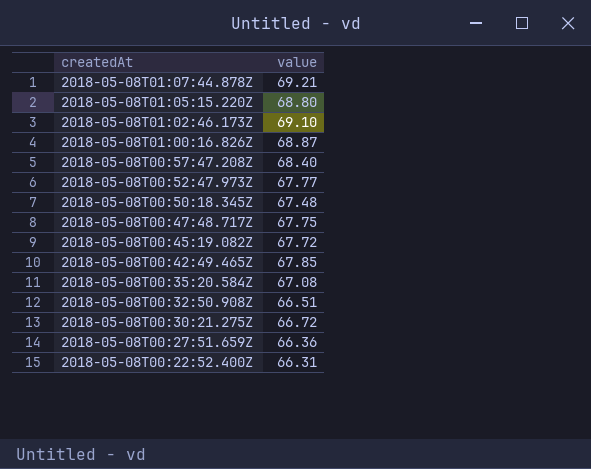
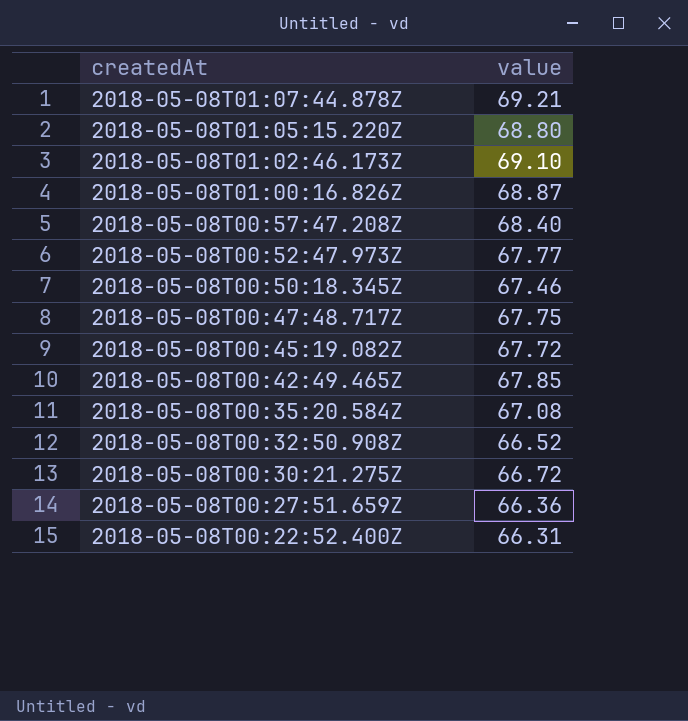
2018-05-08T00:50:18.345Z | value: 67.48 -> 67.46
2018-05-08T00:32:50.908Z | value: 66.51 -> 66.52

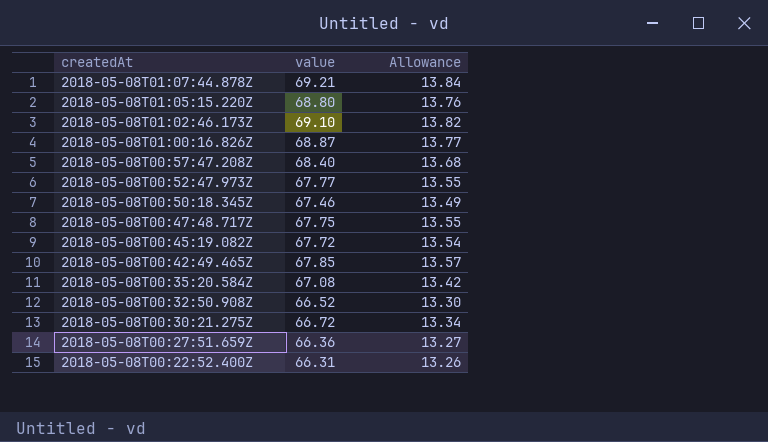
column Allowance | formula: none -> [value] * 0.2

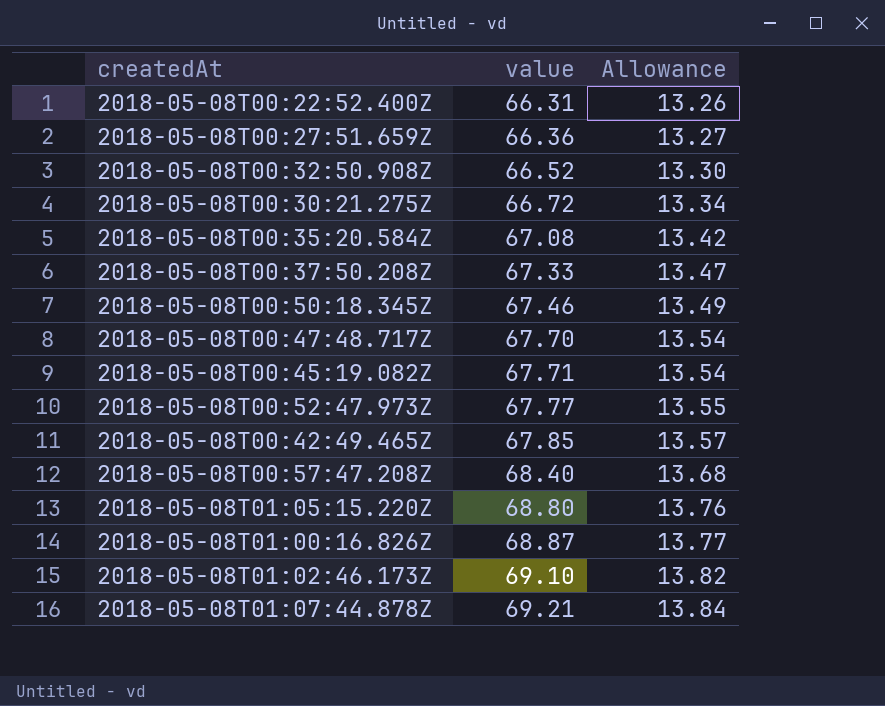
row order: createdAt descending -> value ascending
row 2018-05-08T00:37:50.208Z: none -> 67.33 | 13.47
2018-05-08T00:47:48.717Z | value: 67.75 -> 67.70
2018-05-08T00:47:48.717Z | Allowance: 13.55 -> 13.54
2018-05-08T00:45:19.082Z | value: 67.72 -> 67.71

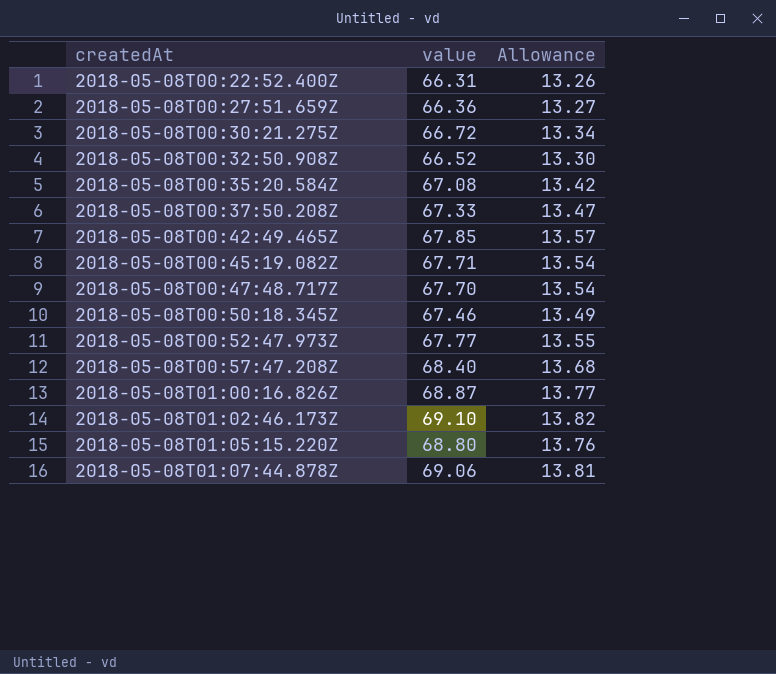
row order: value ascending -> createdAt ascending
2018-05-08T01:07:44.878Z | value: 69.21 -> 69.06
2018-05-08T01:07:44.878Z | Allowance: 13.84 -> 13.81

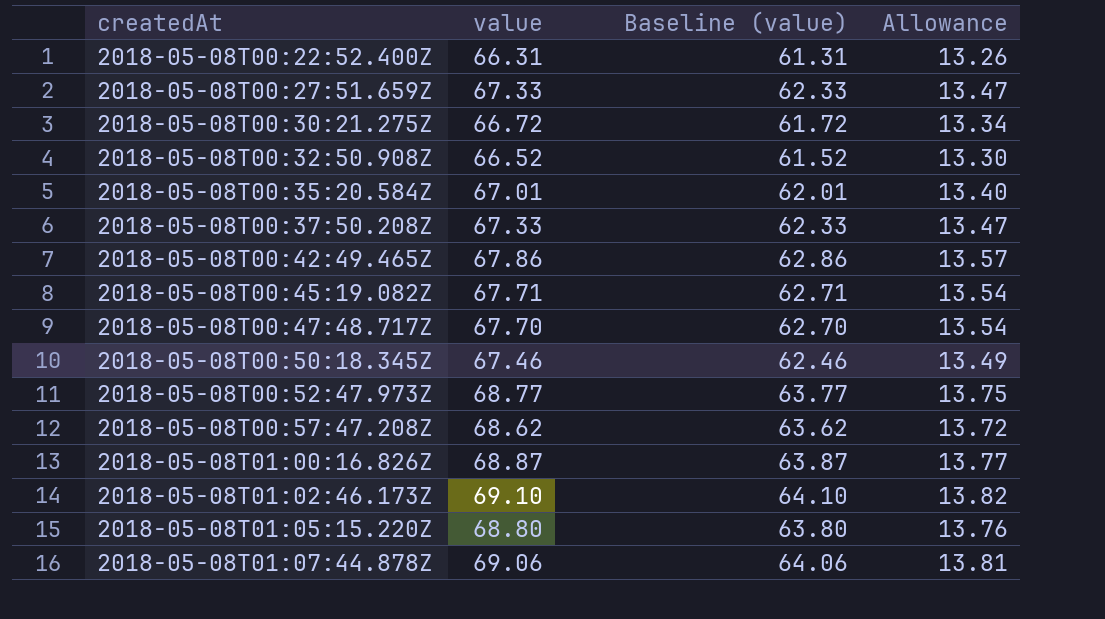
column Baseline (value) | formula: none -> [value] - 5
2018-05-08T00:27:51.659Z | value: 66.36 -> 67.33
2018-05-08T00:27:51.659Z | Allowance: 13.27 -> 13.47
2018-05-08T00:35:20.584Z | value: 67.08 -> 67.01
2018-05-08T00:35:20.584Z | Allowance: 13.42 -> 13.40
2018-05-08T00:42:49.465Z | value: 67.85 -> 67.86
2018-05-08T00:52:47.973Z | value: 67.77 -> 68.77
2018-05-08T00:52:47.973Z | Allowance: 13.55 -> 13.75
2018-05-08T00:57:47.208Z | value: 68.40 -> 68.62
2018-05-08T00:57:47.208Z | Allowance: 13.68 -> 13.72

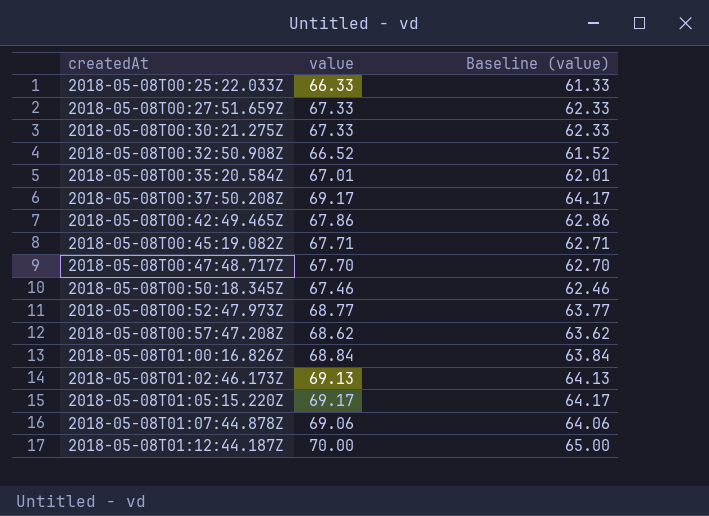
column Allowance | formula: [value] * 0.2 -> none
row 2018-05-08T00:22:52.400Z: 66.31 | 61.31 | 13.26 -> none
row 2018-05-08T00:25:22.033Z: none -> 66.33 | 61.33
2018-05-08T00:30:21.275Z | value: 66.72 -> 67.33
2018-05-08T00:30:21.275Z | Baseline (value): 61.72 -> 62.33
2018-05-08T00:37:50.208Z | value: 67.33 -> 69.17
2018-05-08T00:37:50.208Z | Baseline (value): 62.33 -> 64.17
2018-05-08T01:00:16.826Z | value: 68.87 -> 68.84
2018-05-08T01:00:16.826Z | Baseline (value): 63.87 -> 63.84
2018-05-08T01:02:46.173Z | value: 69.10 -> 69.13
2018-05-08T01:02:46.173Z | Baseline (value): 64.10 -> 64.13
2018-05-08T01:05:15.220Z | value: 68.80 -> 69.17
2018-05-08T01:05:15.220Z | Baseline (value): 63.80 -> 64.17
row 2018-05-08T01:12:44.187Z: none -> 70.00 | 65.00

